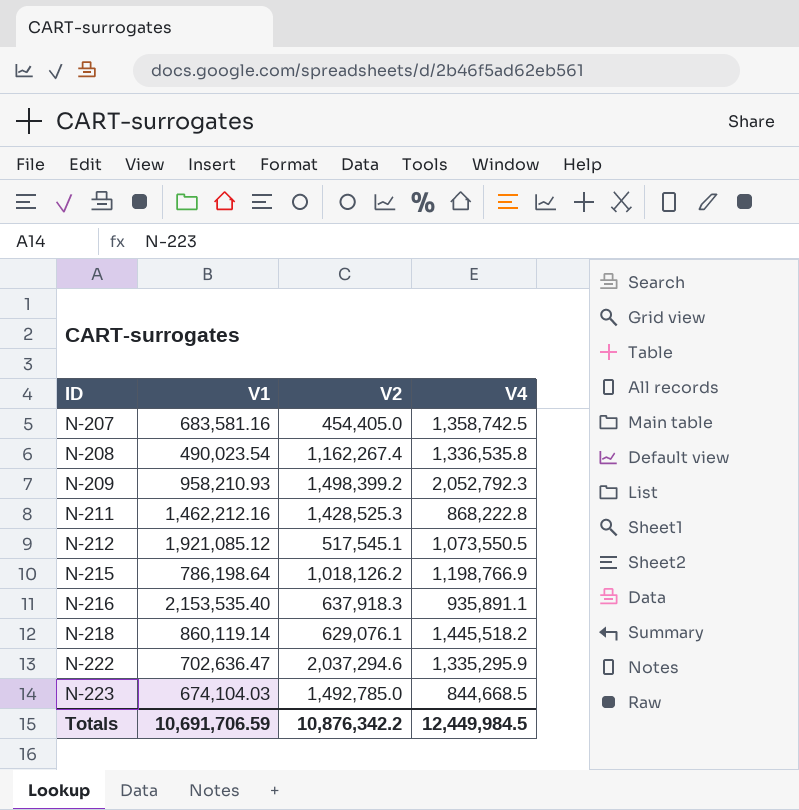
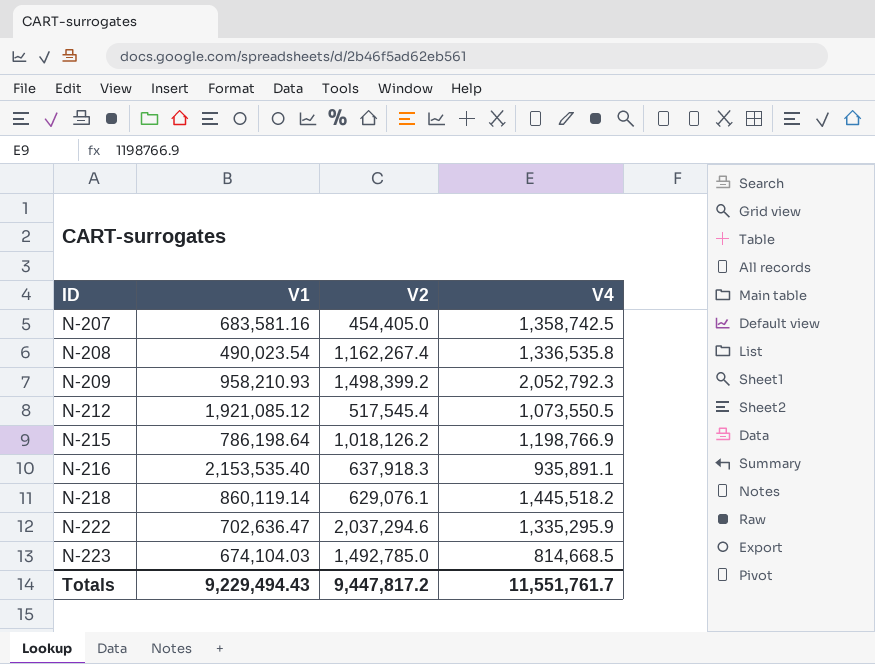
row N-211: 1,462,212.16 | 1,428,525.3 | 868,222.8 -> none
N-212 | V2: 517,545.1 -> 517,545.4
N-223 | V4: 844,668.5 -> 814,668.5
Totals | V1: 10,691,706.59 -> 9,229,494.43
Totals | V2: 10,876,342.2 -> 9,447,817.2
Totals | V4: 12,449,984.5 -> 11,551,761.7

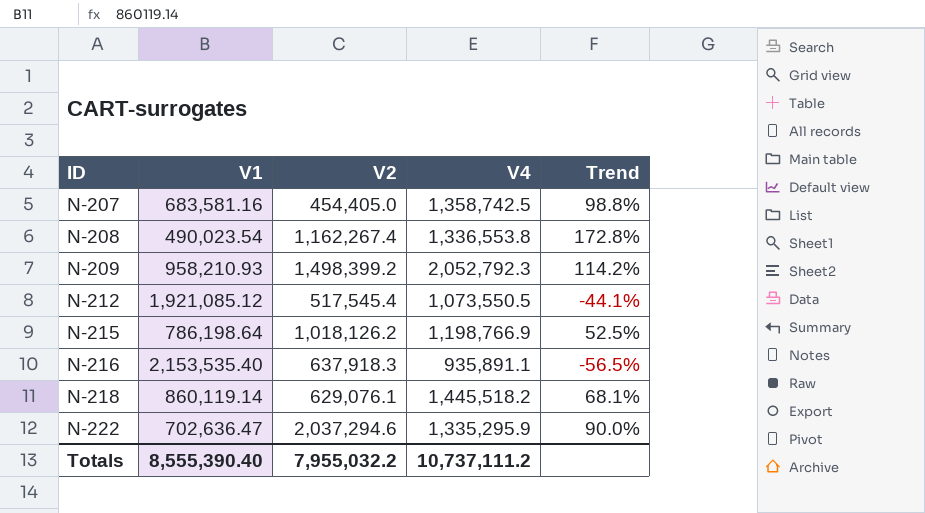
column Trend | formula: none -> ([V4] - [V1]) / [V1]
row N-223: 674,104.03 | 1,492,785.0 | 814,668.5 -> none
N-208 | V4: 1,336,535.8 -> 1,336,553.8
Totals | V1: 9,229,494.43 -> 8,555,390.40
Totals | V2: 9,447,817.2 -> 7,955,032.2
Totals | V4: 11,551,761.7 -> 10,737,111.2

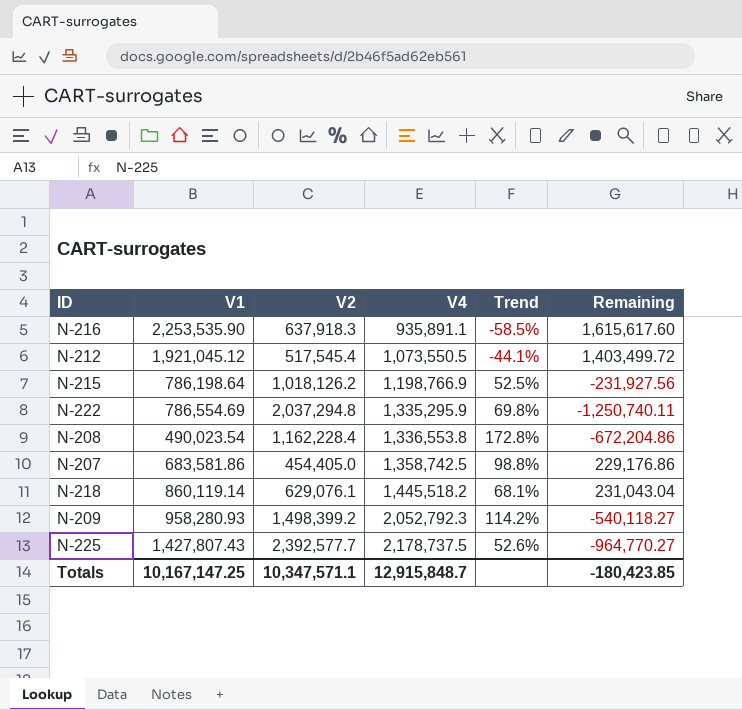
row order: ID ascending -> V4 ascending
column Remaining | formula: none -> [V1] - [V2]
N-216 | V1: 2,153,535.40 -> 2,253,535.90
N-216 | Trend: -56.5% -> -58.5%
N-212 | V1: 1,921,085.12 -> 1,921,045.12
N-222 | V1: 702,636.47 -> 786,554.69
N-222 | V2: 2,037,294.6 -> 2,037,294.8
N-222 | Trend: 90.0% -> 69.8%
N-208 | V2: 1,162,267.4 -> 1,162,228.4
N-207 | V1: 683,581.16 -> 683,581.86
N-209 | V1: 958,210.93 -> 958,280.93
row N-225: none -> 1,427,807.43 | 2,392,577.7 | 2,178,737.5 | 52.6% | -964,770.27
Totals | V1: 8,555,390.40 -> 10,167,147.25
Totals | V2: 7,955,032.2 -> 10,347,571.1
Totals | V4: 10,737,111.2 -> 12,915,848.7

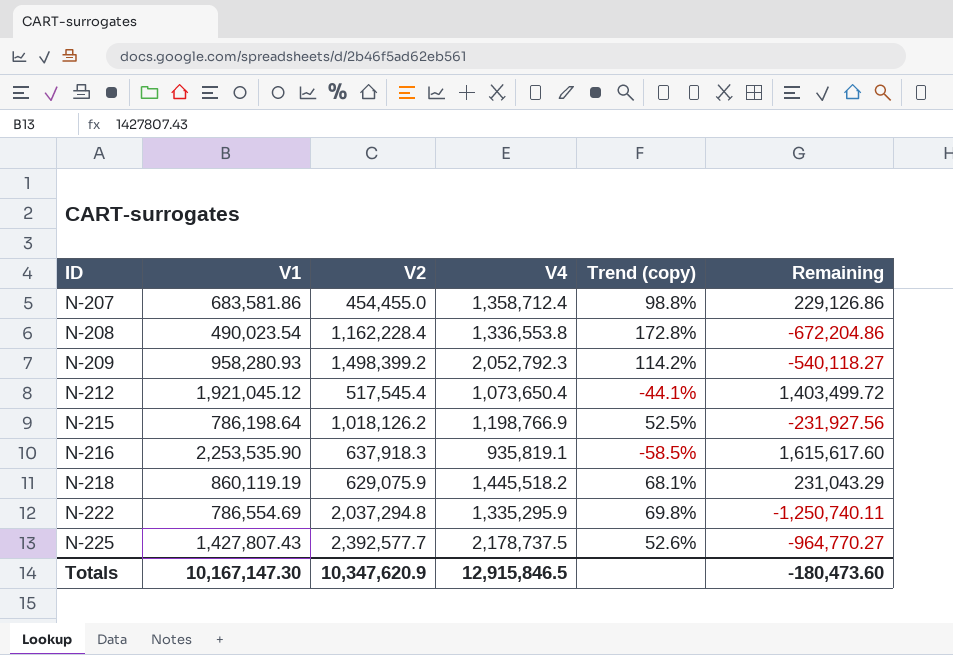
row order: V4 ascending -> ID ascending
column name: Trend -> Trend (copy)
N-207 | V2: 454,405.0 -> 454,455.0
N-207 | V4: 1,358,742.5 -> 1,358,712.4
N-207 | Remaining: 229,176.86 -> 229,126.86
N-212 | V4: 1,073,550.5 -> 1,073,650.4
N-216 | V4: 935,891.1 -> 935,819.1
N-218 | V1: 860,119.14 -> 860,119.19
N-218 | V2: 629,076.1 -> 629,075.9
N-218 | Remaining: 231,043.04 -> 231,043.29
Totals | V1: 10,167,147.25 -> 10,167,147.30
Totals | V2: 10,347,571.1 -> 10,347,620.9
Totals | V4: 12,915,848.7 -> 12,915,846.5
Totals | Remaining: -180,423.85 -> -180,473.60

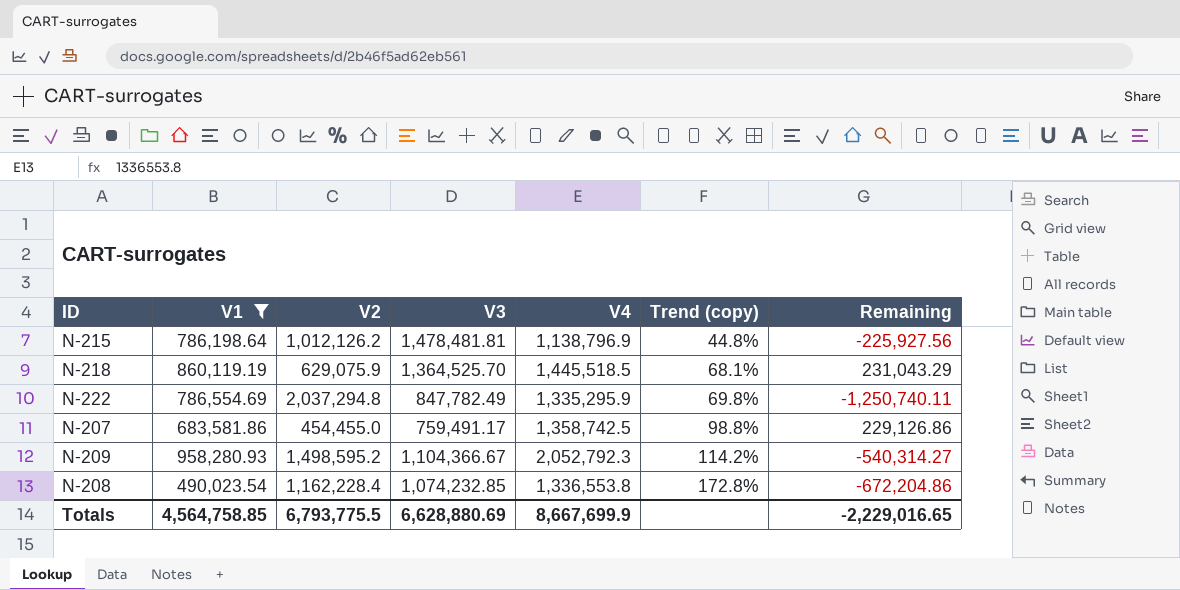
filter: none -> V1 <= 958,280.93
row order: ID ascending -> Trend (copy) ascending
column V3 | position: none -> 4
N-215 | V2: 1,018,126.2 -> 1,012,126.2
N-215 | V4: 1,198,766.9 -> 1,138,796.9
N-215 | Trend (copy): 52.5% -> 44.8%
N-215 | Remaining: -231,927.56 -> -225,927.56
N-218 | V4: 1,445,518.2 -> 1,445,518.5
N-207 | V4: 1,358,712.4 -> 1,358,742.5
N-209 | V2: 1,498,399.2 -> 1,498,595.2
N-209 | Remaining: -540,118.27 -> -540,314.27
Totals | V1: 10,167,147.30 -> 4,564,758.85
Totals | V2: 10,347,620.9 -> 6,793,775.5
Totals | V4: 12,915,846.5 -> 8,667,699.9
Totals | Remaining: -180,473.60 -> -2,229,016.65

